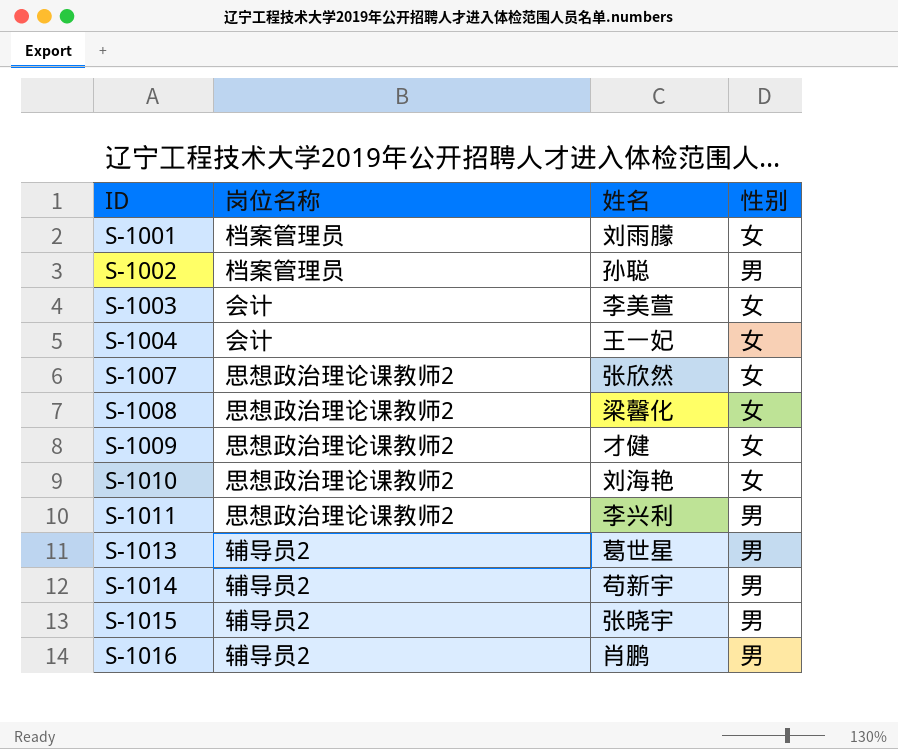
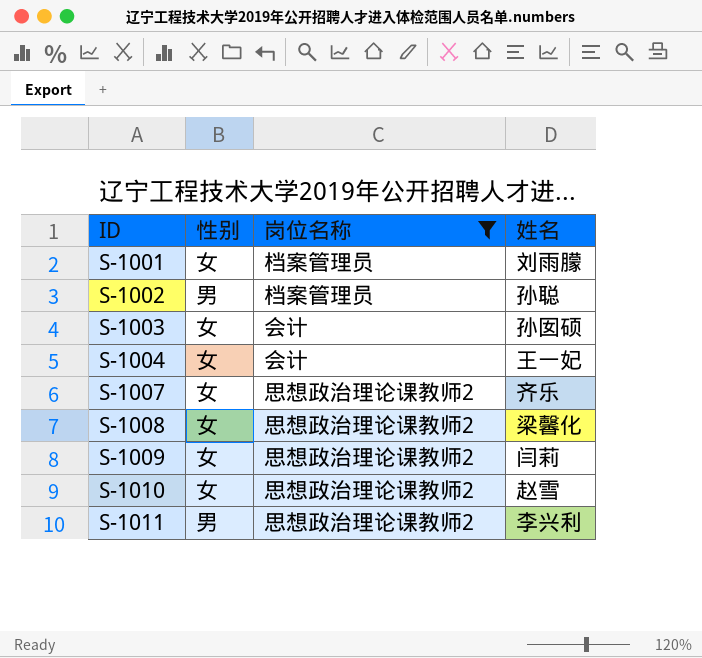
filter: none -> 岗位名称 != 辅导员2
column 性别 | position: 4 -> 2
S-1003 | 姓名: 李美萱 -> 孙囡硕
S-1007 | 姓名: 张欣然 -> 齐乐
S-1009 | 姓名: 才健 -> 闫莉
S-1010 | 姓名: 刘海艳 -> 赵雪

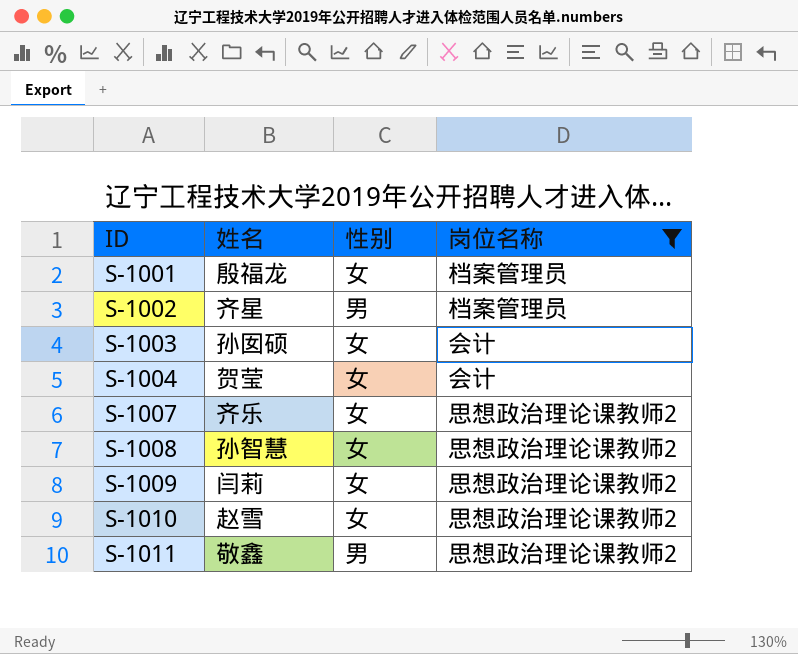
column 姓名 | position: 4 -> 2
S-1001 | 姓名: 刘雨朦 -> 殷福龙
S-1002 | 姓名: 孙聪 -> 齐星
S-1004 | 姓名: 王一妃 -> 贺莹
S-1008 | 姓名: 梁馨化 -> 孙智慧
S-1011 | 姓名: 李兴利 -> 敬鑫

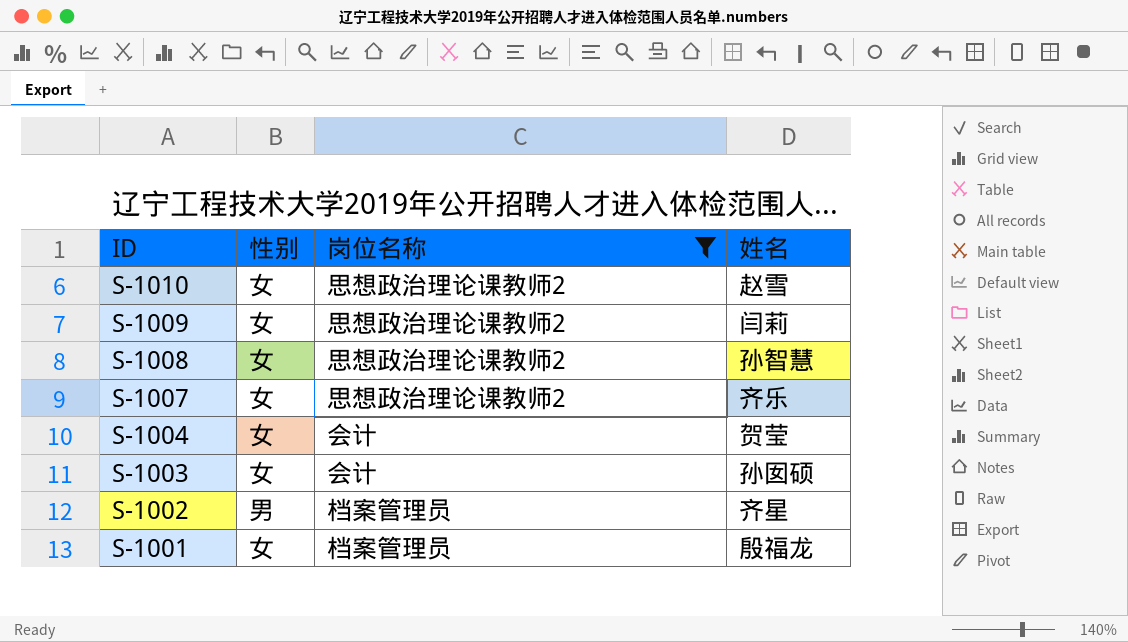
row order: ID ascending -> ID descending
column 姓名 | position: 2 -> 4
row S-1011: 敬鑫 | 男 | 思想政治理论课教师2 -> none

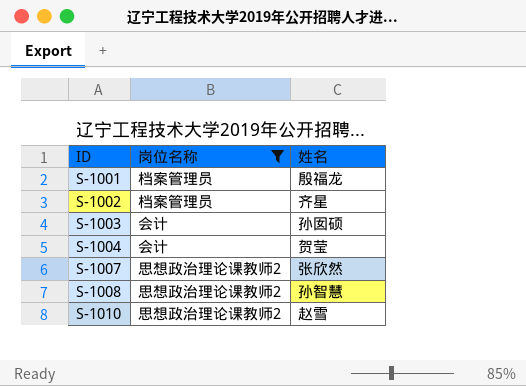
row order: ID descending -> ID ascending
column 性别 | position: 2 -> none
row S-1009: 女 | 思想政治理论课教师2 | 闫莉 -> none
S-1007 | 姓名: 齐乐 -> 张欣然

